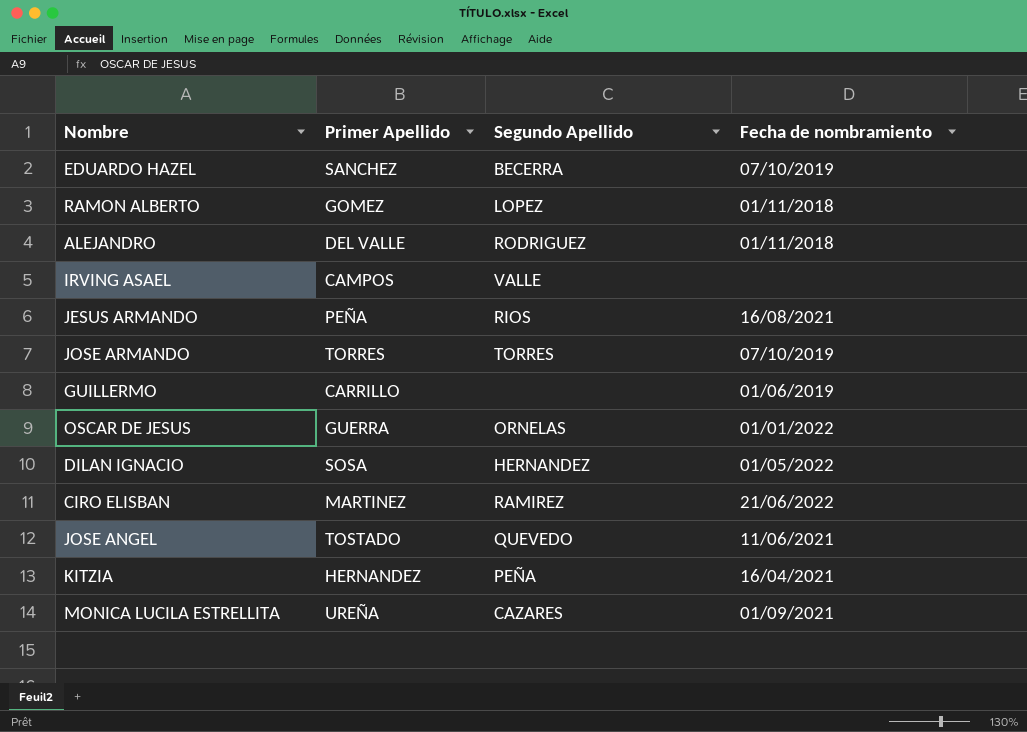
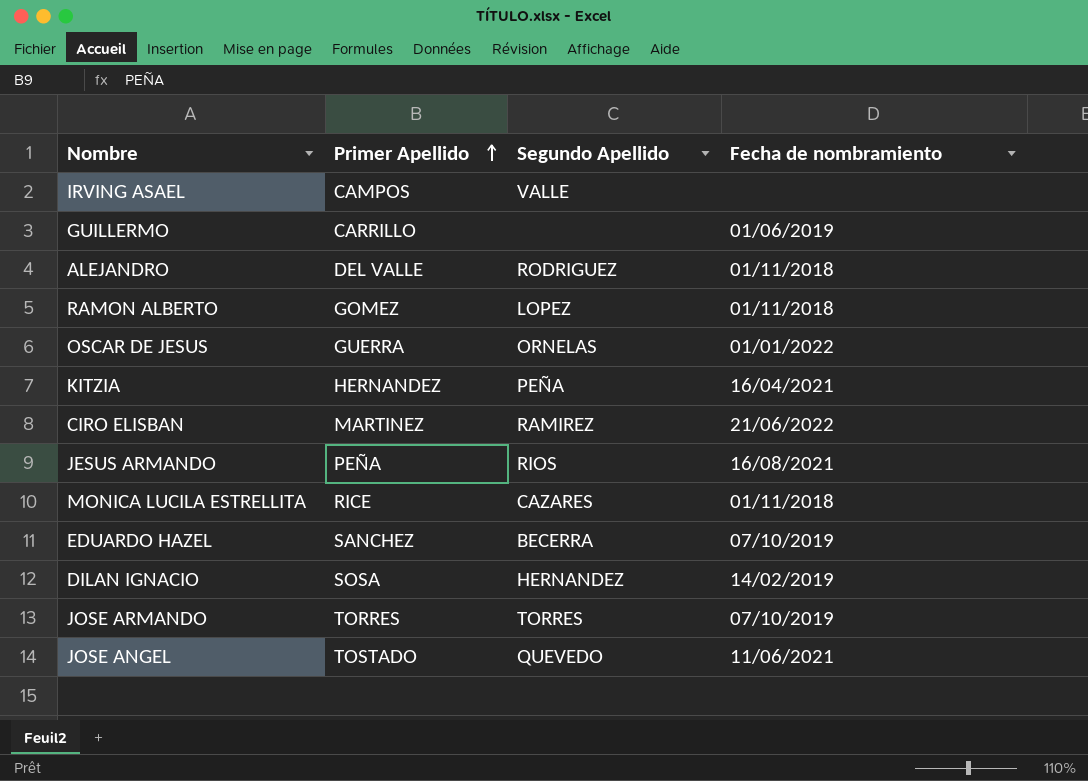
row order: none -> Primer Apellido ascending
MONICA LUCILA ESTRELLITA | Primer Apellido: UREÑA -> RICE
MONICA LUCILA ESTRELLITA | Fecha de nombramiento: 01/09/2021 -> 01/11/2018
DILAN IGNACIO | Fecha de nombramiento: 01/05/2022 -> 14/02/2019

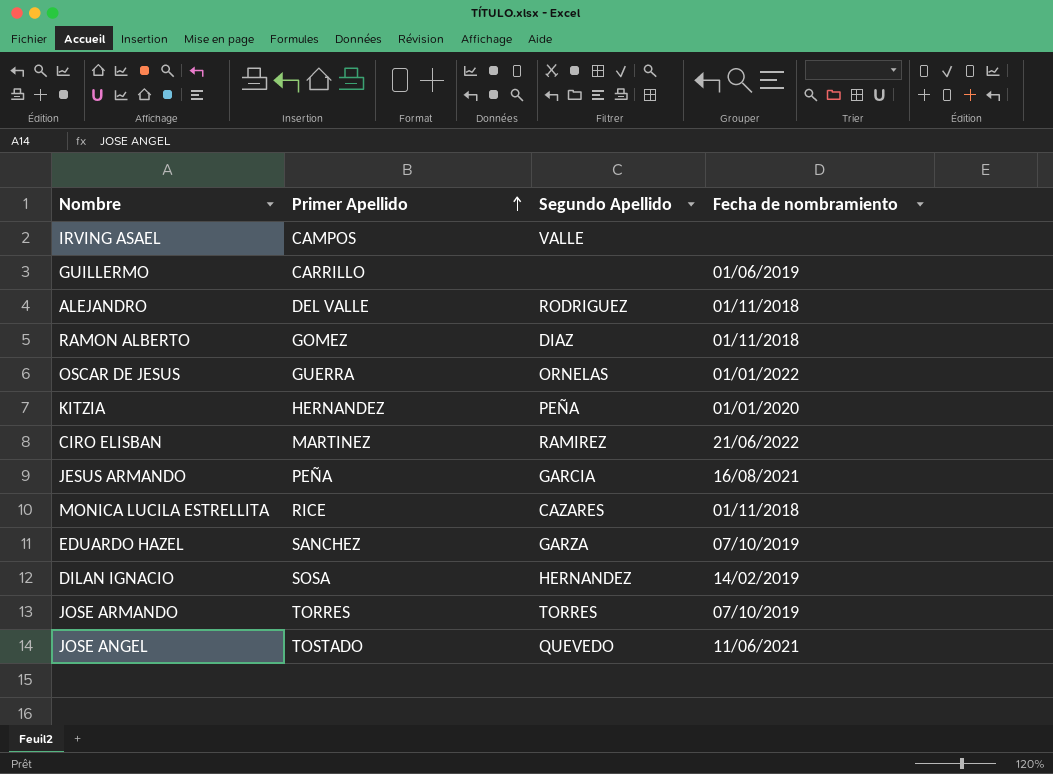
RAMON ALBERTO | Segundo Apellido: LOPEZ -> DIAZ
KITZIA | Fecha de nombramiento: 16/04/2021 -> 01/01/2020
JESUS ARMANDO | Segundo Apellido: RIOS -> GARCIA
EDUARDO HAZEL | Segundo Apellido: BECERRA -> GARZA

